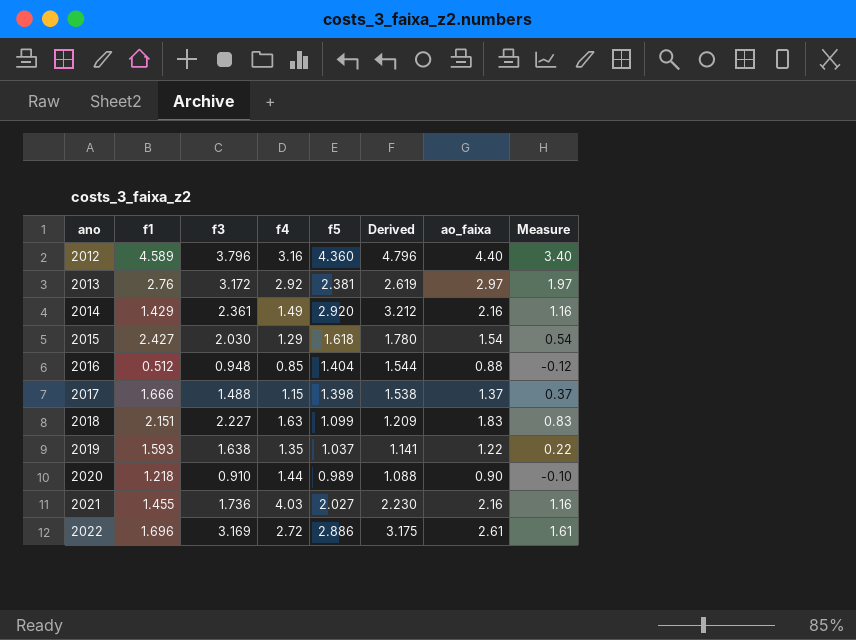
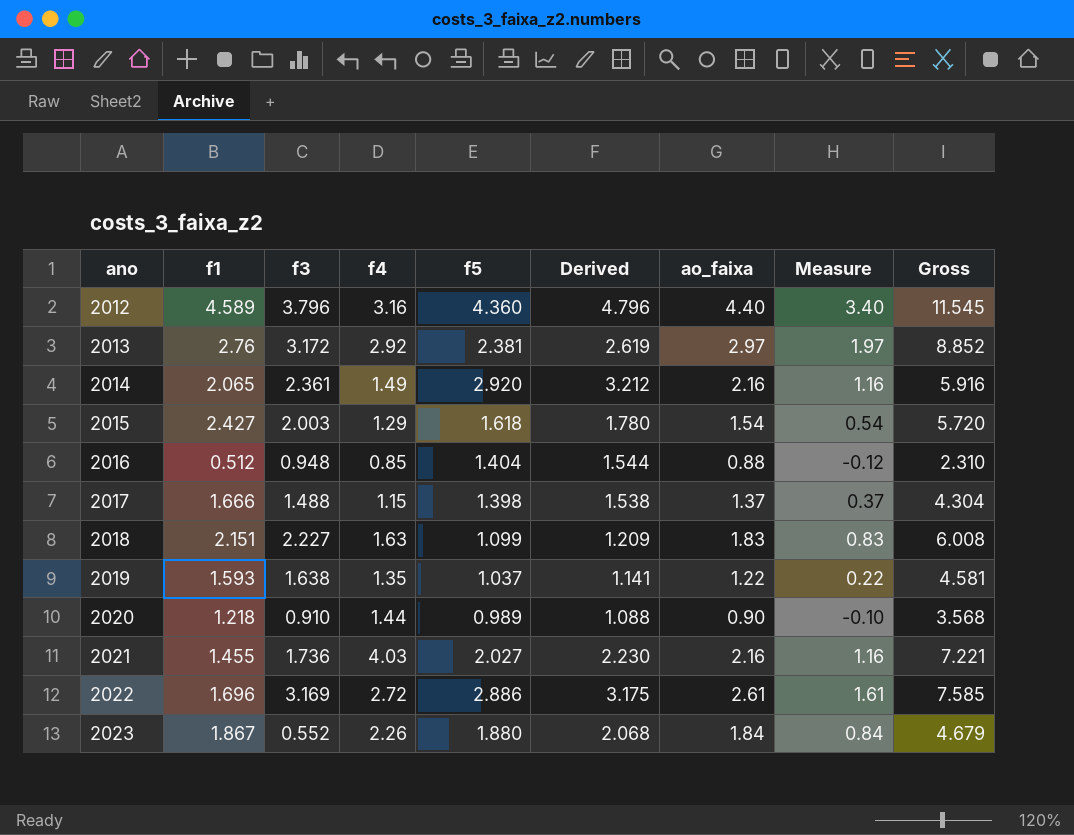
column Gross | formula: none -> [f1] + [f3] + [f4]
2014 | f1: 1.429 -> 2.065
2015 | f3: 2.030 -> 2.003
row 2023: none -> 1.867 | 0.552 | 2.26 | 1.880 | 2.068 | 1.84 | 0.84 | 4.679

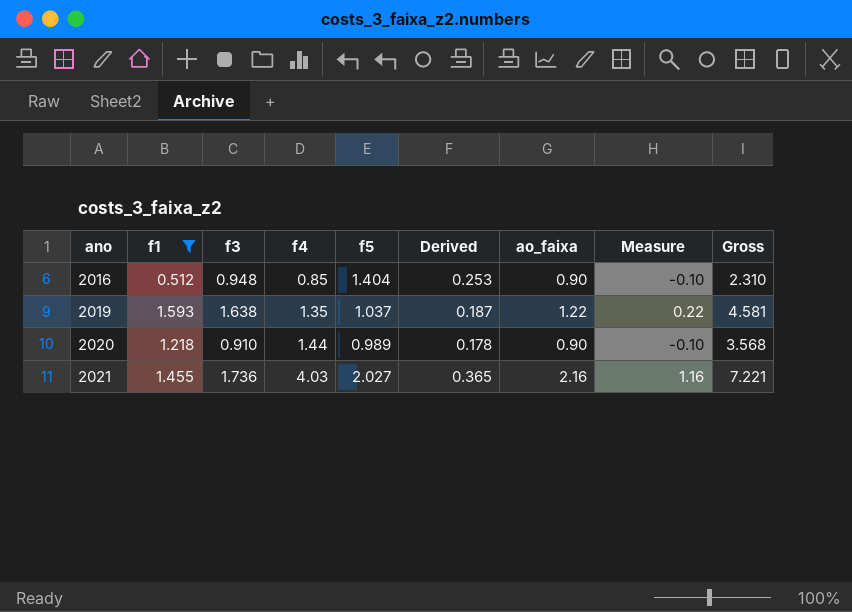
filter: none -> f1 <= 1.593
column Derived | formula: [f5] * 1.1 -> [f5] * 0.18
2016 | ao_faixa: 0.88 -> 0.90
2016 | Measure: -0.12 -> -0.10

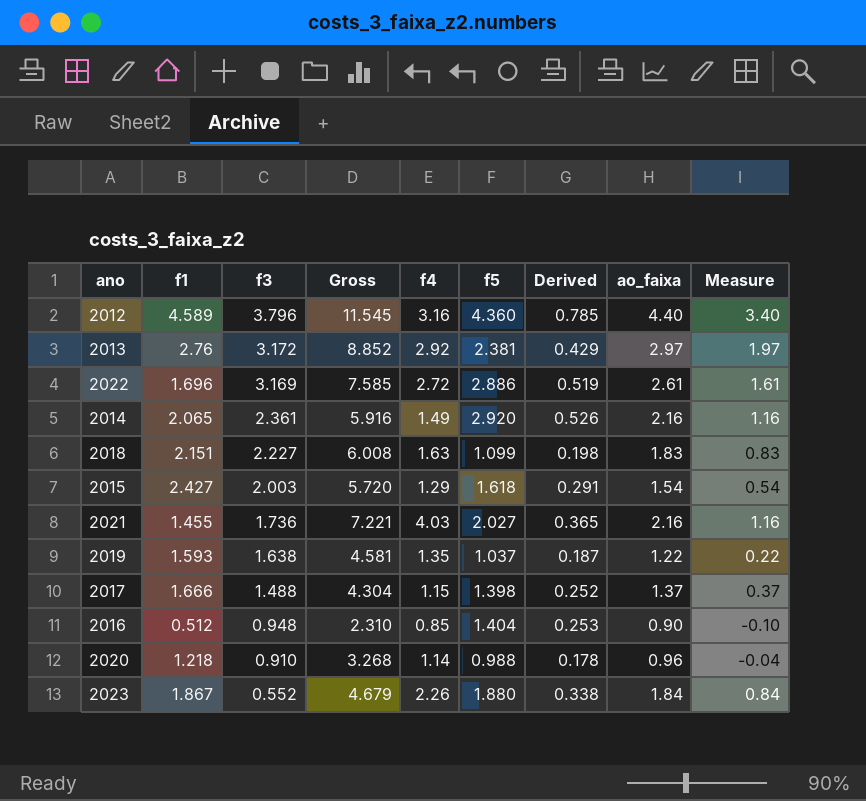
filter: f1 <= 1.593 -> none
row order: ano ascending -> f3 descending
column Gross | position: 9 -> 4
2020 | Gross: 3.568 -> 3.268
2020 | f4: 1.44 -> 1.14
2020 | f5: 0.989 -> 0.988
2020 | ao_faixa: 0.90 -> 0.96
2020 | Measure: -0.10 -> -0.04

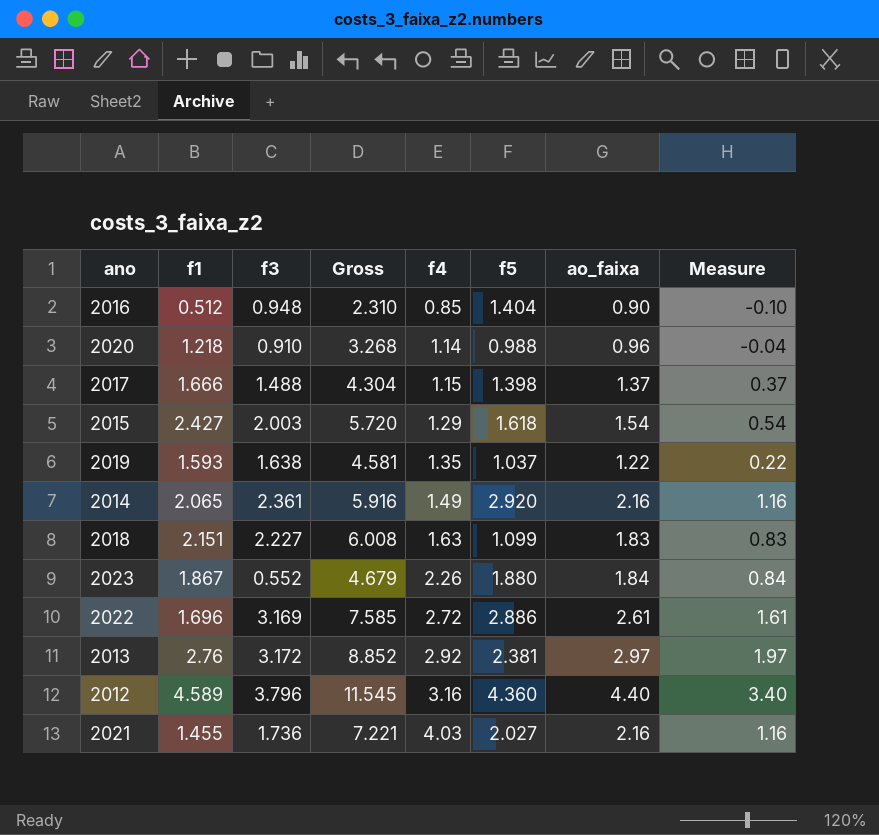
row order: f3 descending -> f4 ascending
column Derived | formula: [f5] * 0.18 -> none

